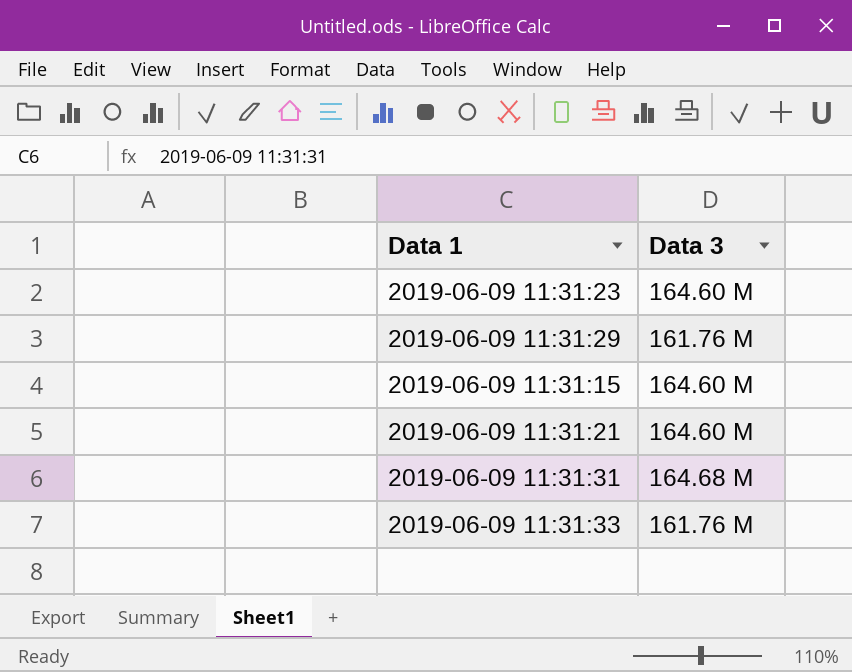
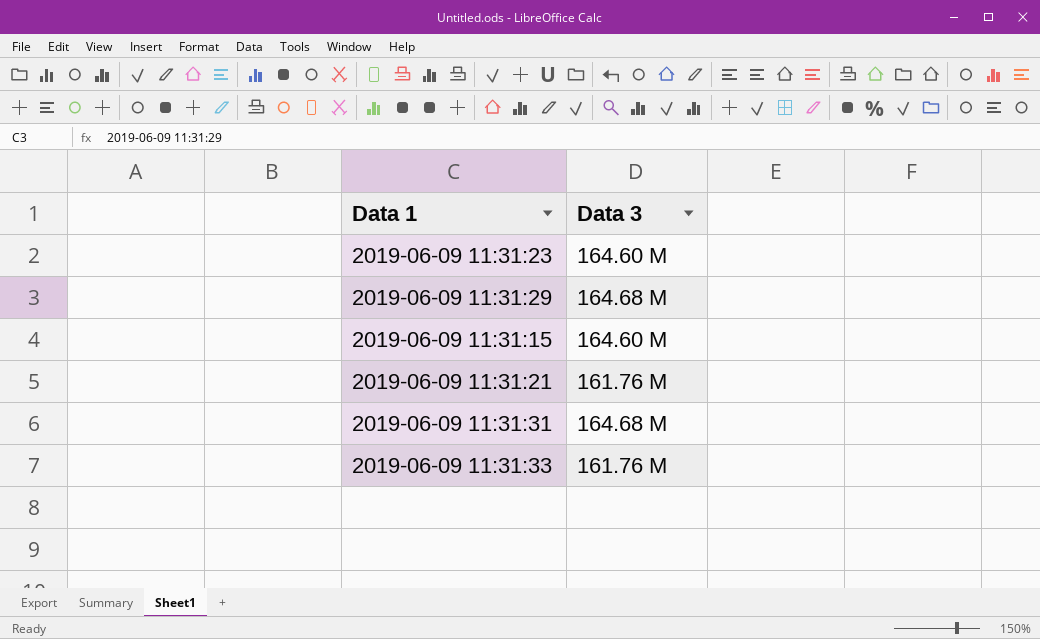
2019-06-09 11:31:29 | Data 3: 161.76 M -> 164.68 M
2019-06-09 11:31:21 | Data 3: 164.60 M -> 161.76 M

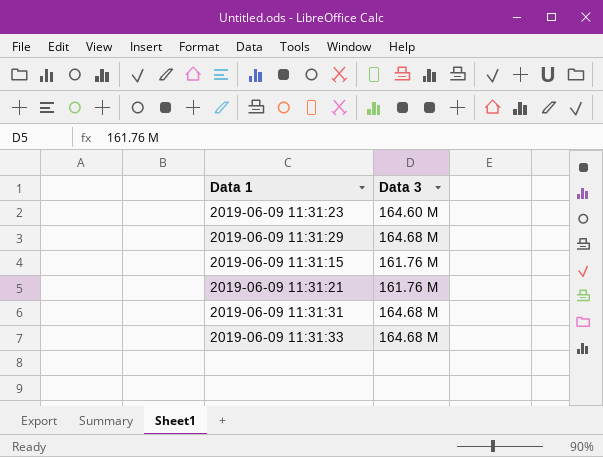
2019-06-09 11:31:15 | Data 3: 164.60 M -> 161.76 M
2019-06-09 11:31:33 | Data 3: 161.76 M -> 164.68 M

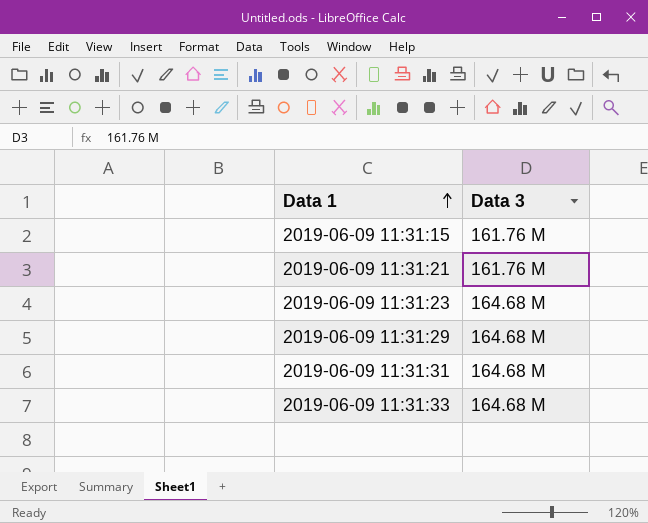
row order: none -> Data 1 ascending
2019-06-09 11:31:23 | Data 3: 164.60 M -> 164.68 M

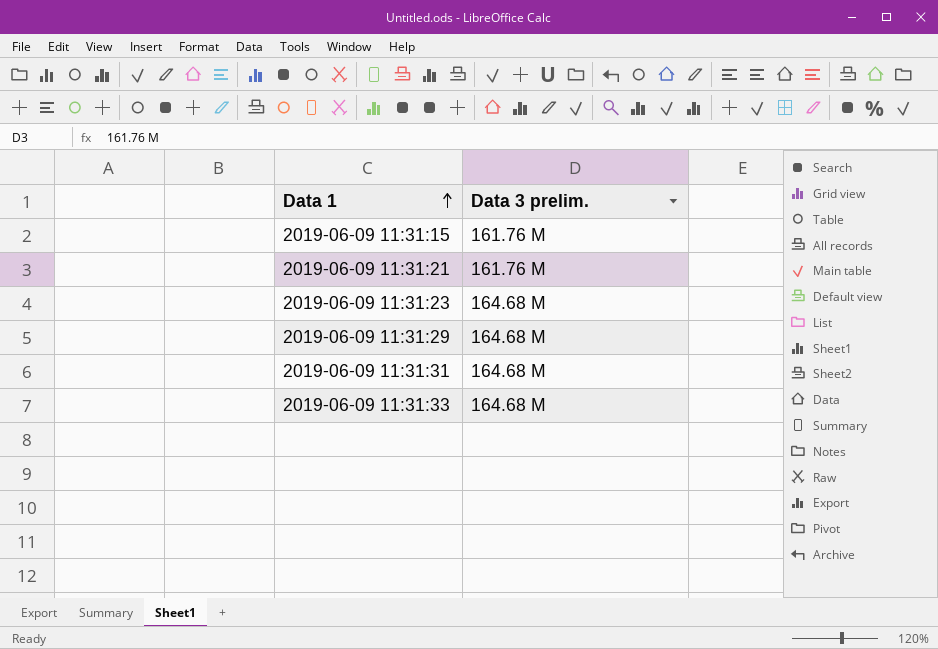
column name: Data 3 -> Data 3 prelim.

